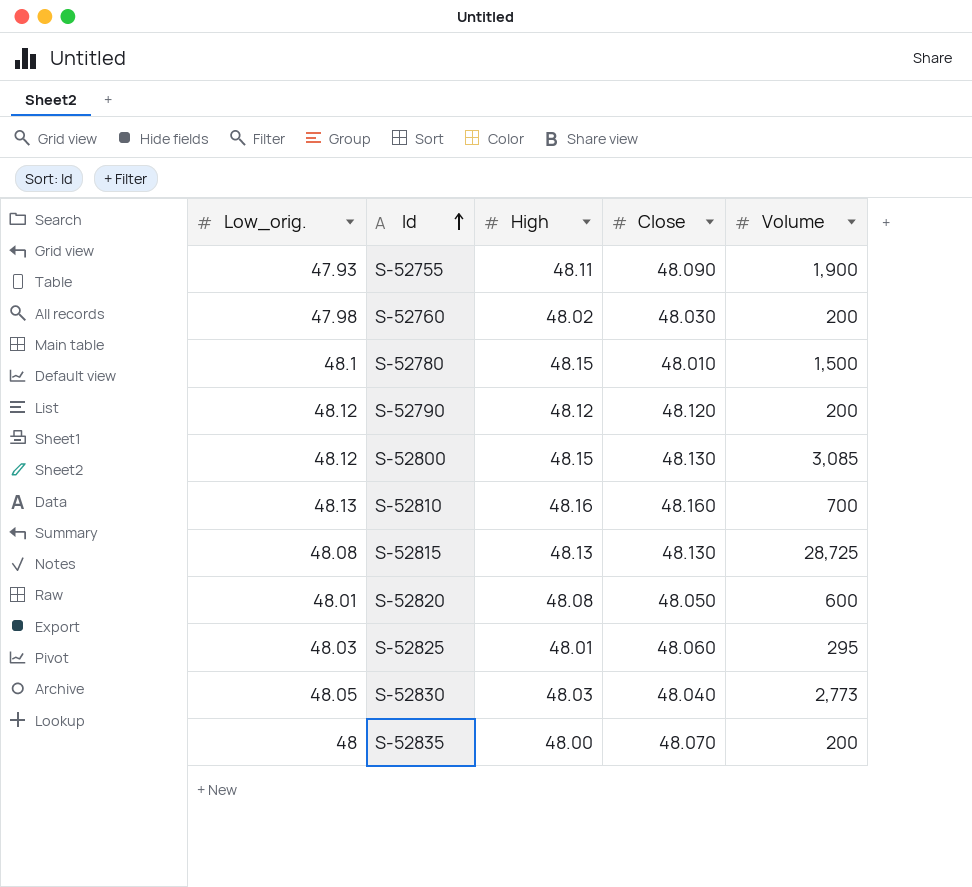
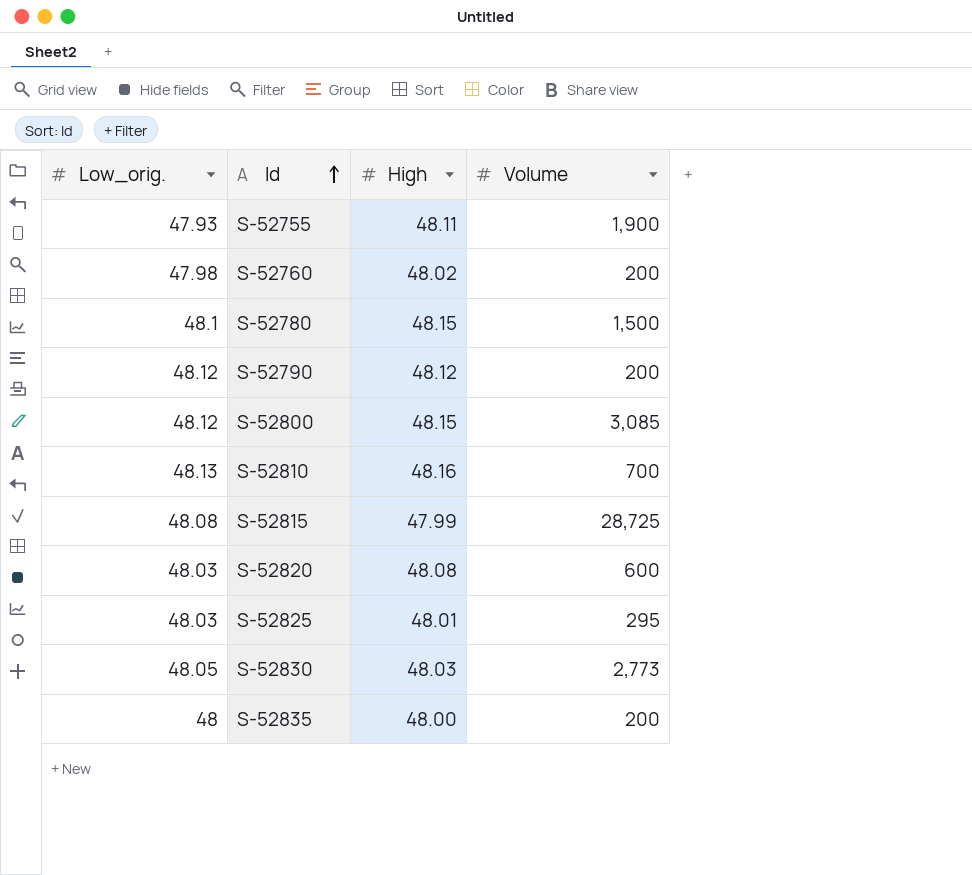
column Close | position: 4 -> none
S-52815 | High: 48.13 -> 47.99
S-52820 | Low_orig.: 48.01 -> 48.03

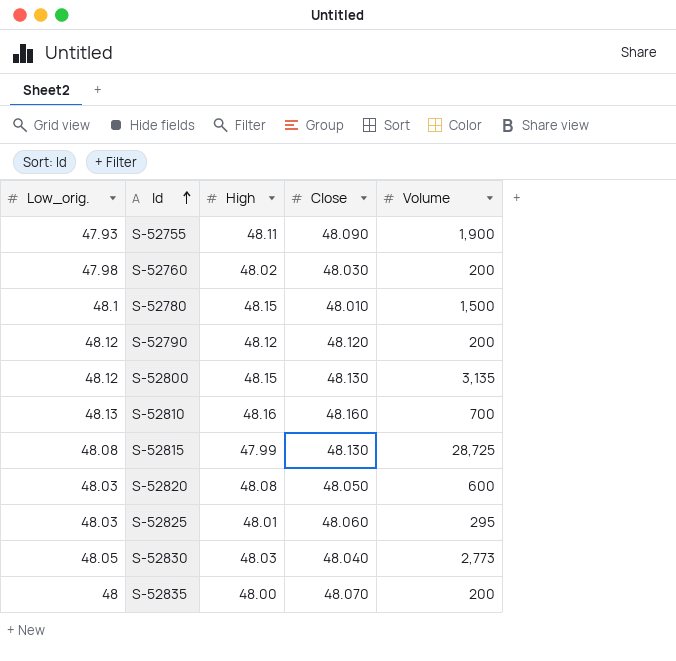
column Close | position: none -> 4
S-52800 | Volume: 3,085 -> 3,135

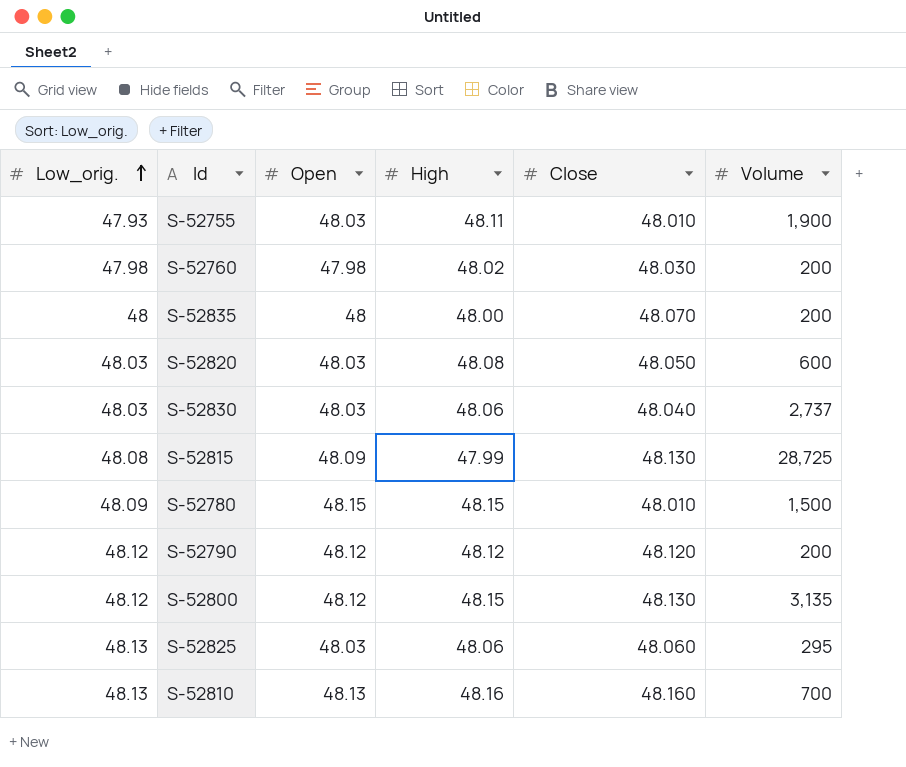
row order: Id ascending -> Low_orig. ascending
column Open | position: none -> 3
S-52755 | Close: 48.090 -> 48.010
S-52830 | Low_orig.: 48.05 -> 48.03
S-52830 | High: 48.03 -> 48.06
S-52830 | Volume: 2,773 -> 2,737
S-52780 | Low_orig.: 48.1 -> 48.09
S-52825 | Low_orig.: 48.03 -> 48.13
S-52825 | High: 48.01 -> 48.06

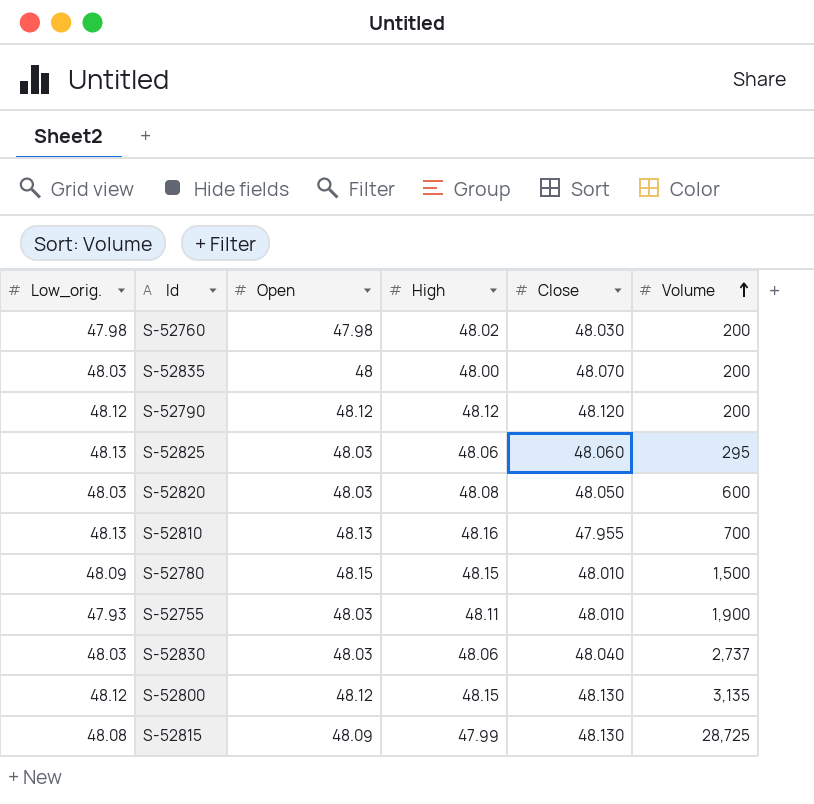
row order: Low_orig. ascending -> Volume ascending
S-52835 | Low_orig.: 48 -> 48.03
S-52810 | Close: 48.160 -> 47.955

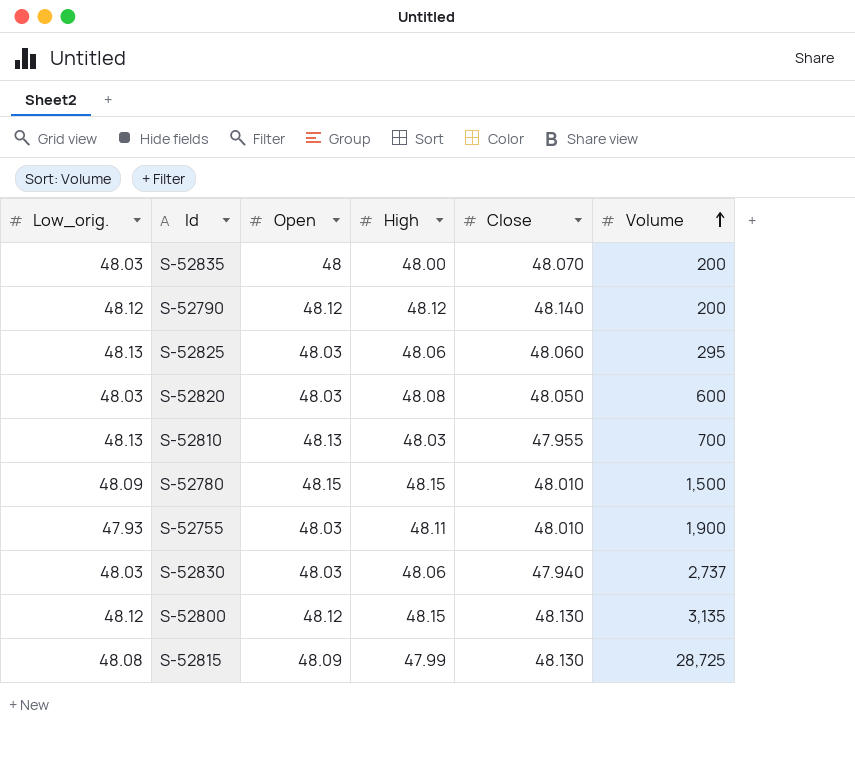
row S-52760: 47.98 | 47.98 | 48.02 | 48.030 | 200 -> none
S-52790 | Close: 48.120 -> 48.140
S-52810 | High: 48.16 -> 48.03
S-52830 | Close: 48.040 -> 47.940

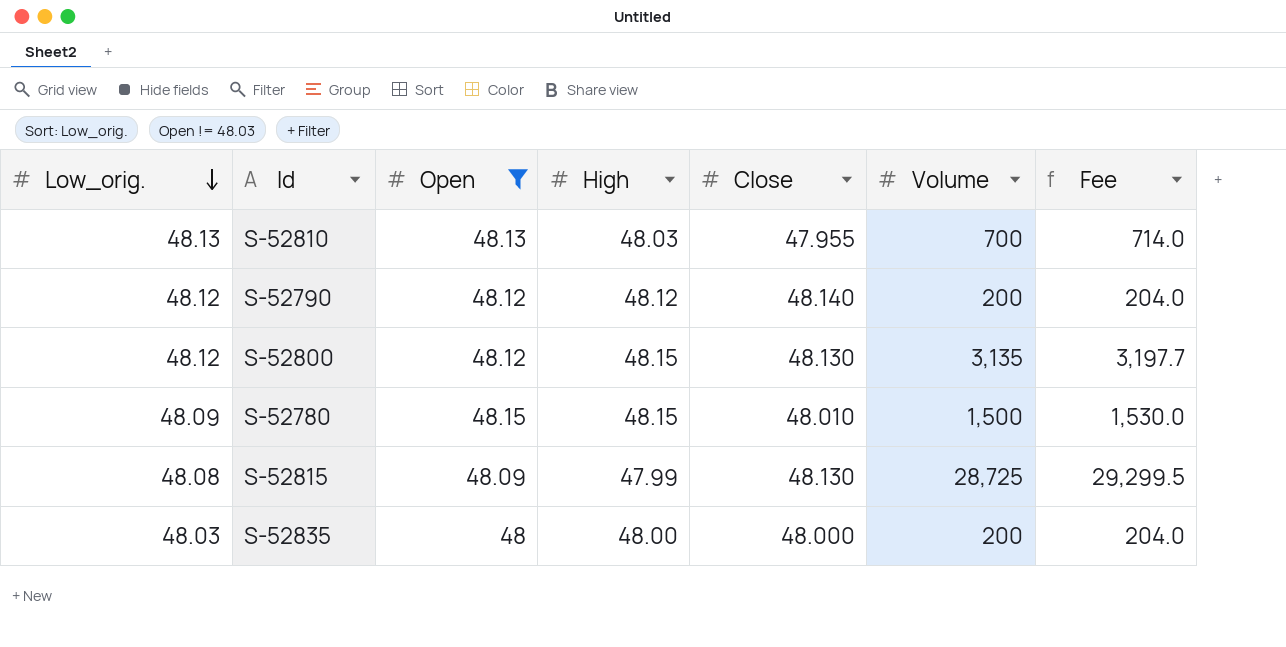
filter: none -> Open != 48.03
row order: Volume ascending -> Low_orig. descending
column Fee | formula: none -> [Volume] * 1.02
S-52835 | Close: 48.070 -> 48.000

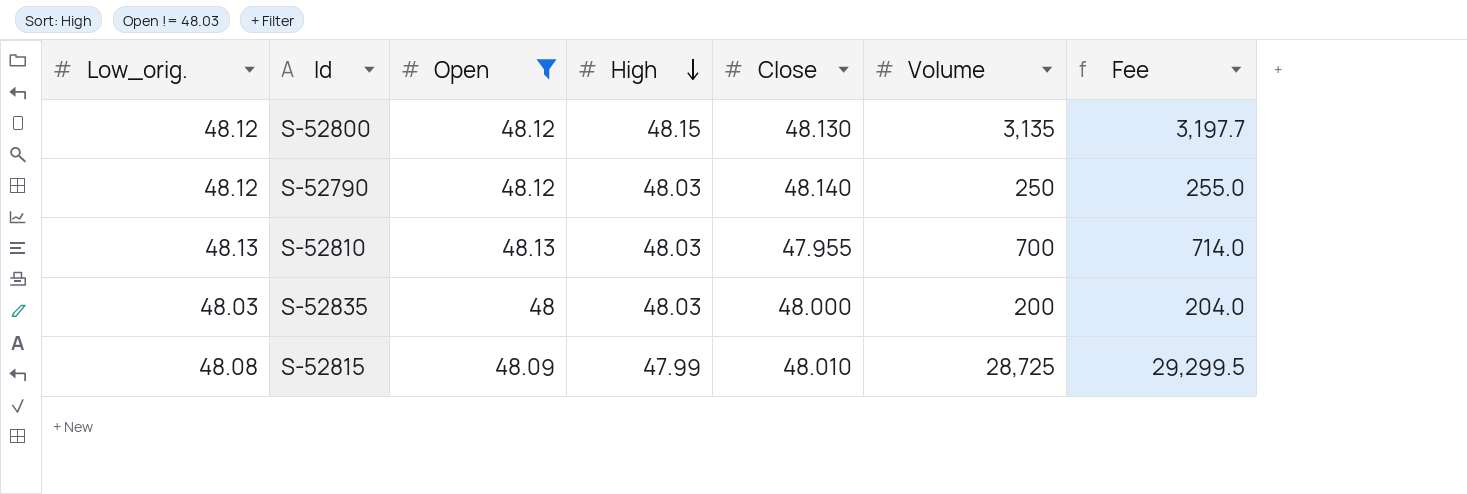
row order: Low_orig. descending -> High descending
row S-52780: 48.09 | 48.15 | 48.15 | 48.010 | 1,500 | 1,530.0 -> none
S-52790 | High: 48.12 -> 48.03
S-52790 | Volume: 200 -> 250
S-52790 | Fee: 204.0 -> 255.0
S-52835 | High: 48.00 -> 48.03
S-52815 | Close: 48.130 -> 48.010

